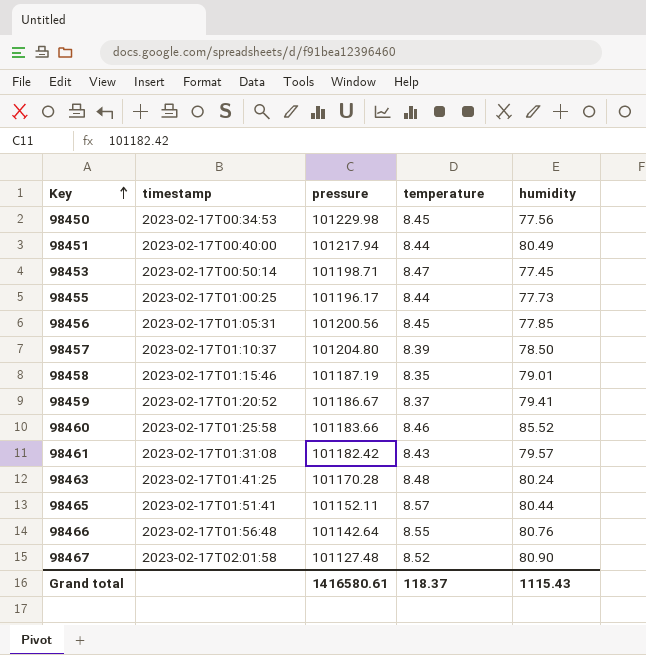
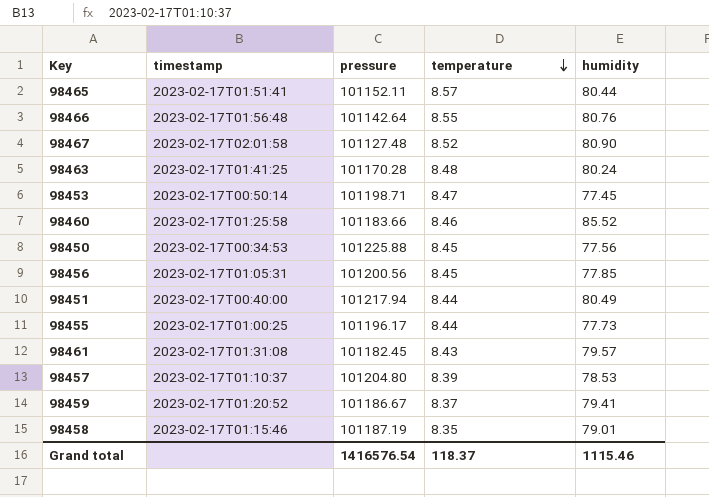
row order: Key ascending -> temperature descending
98450 | pressure: 101229.98 -> 101225.88
98461 | pressure: 101182.42 -> 101182.45
98457 | humidity: 78.50 -> 78.53
Grand total | pressure: 1416580.61 -> 1416576.54
Grand total | humidity: 1115.43 -> 1115.46

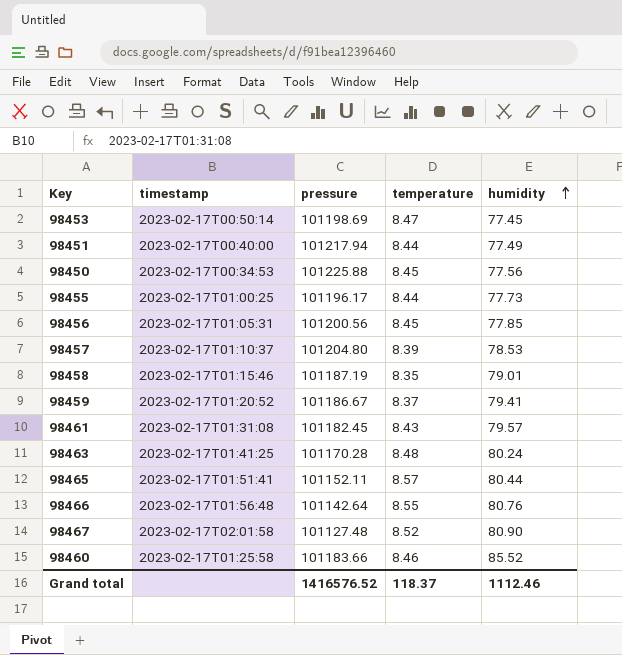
row order: temperature descending -> humidity ascending
98453 | pressure: 101198.71 -> 101198.69
98451 | humidity: 80.49 -> 77.49
Grand total | pressure: 1416576.54 -> 1416576.52
Grand total | humidity: 1115.46 -> 1112.46

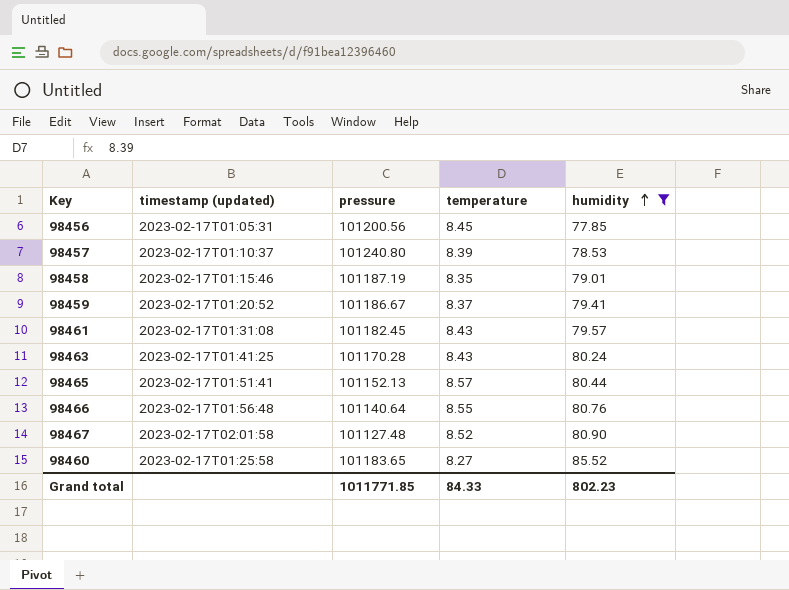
filter: none -> humidity >= 77.85
column name: timestamp -> timestamp (updated)
98457 | pressure: 101204.80 -> 101240.80
98463 | temperature: 8.48 -> 8.43
98465 | pressure: 101152.11 -> 101152.13
98466 | pressure: 101142.64 -> 101140.64
98460 | pressure: 101183.66 -> 101183.65
98460 | temperature: 8.46 -> 8.27
Grand total | pressure: 1416576.52 -> 1011771.85
Grand total | temperature: 118.37 -> 84.33
Grand total | humidity: 1112.46 -> 802.23

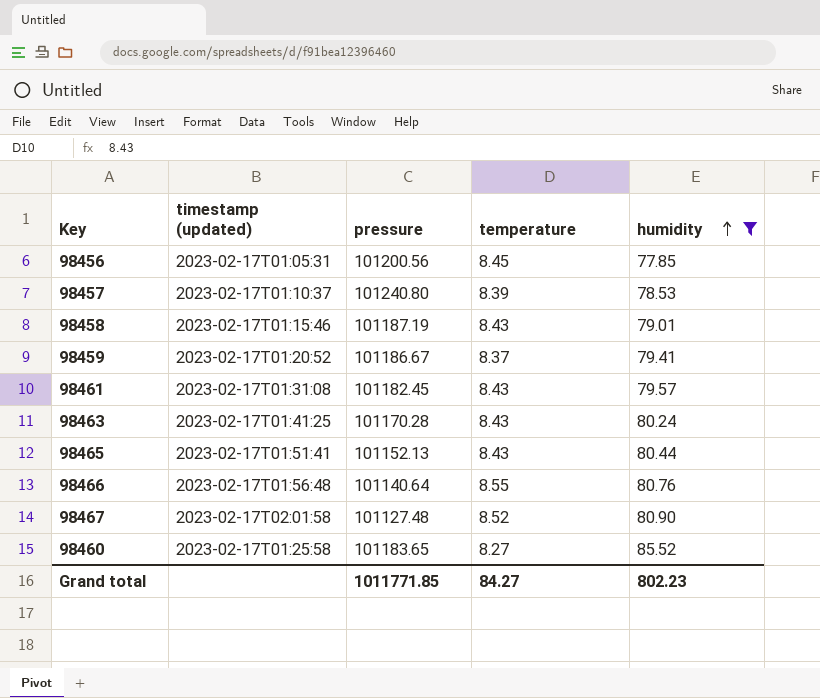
98458 | temperature: 8.35 -> 8.43
98465 | temperature: 8.57 -> 8.43
Grand total | temperature: 84.33 -> 84.27

